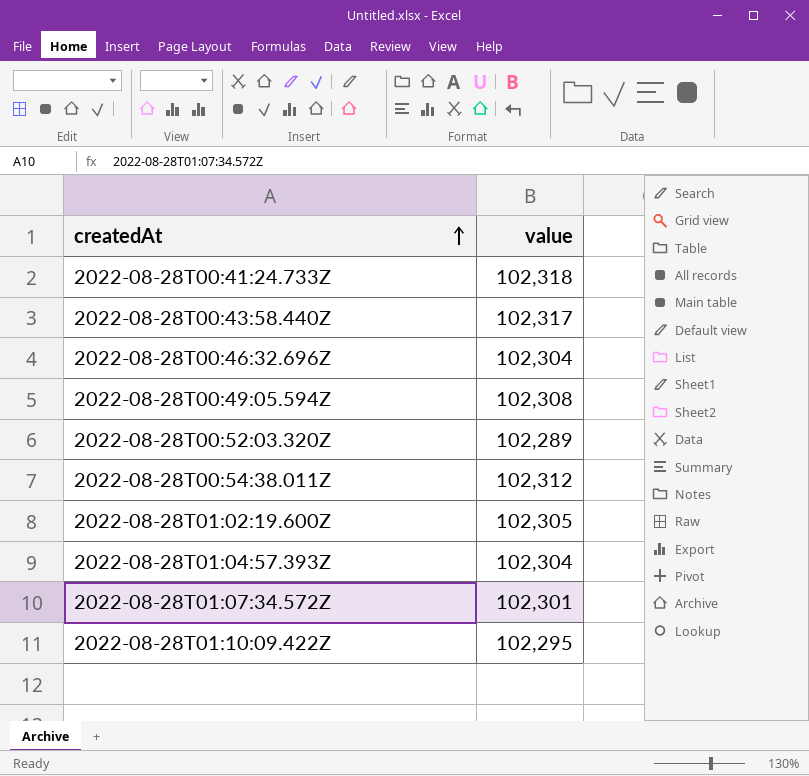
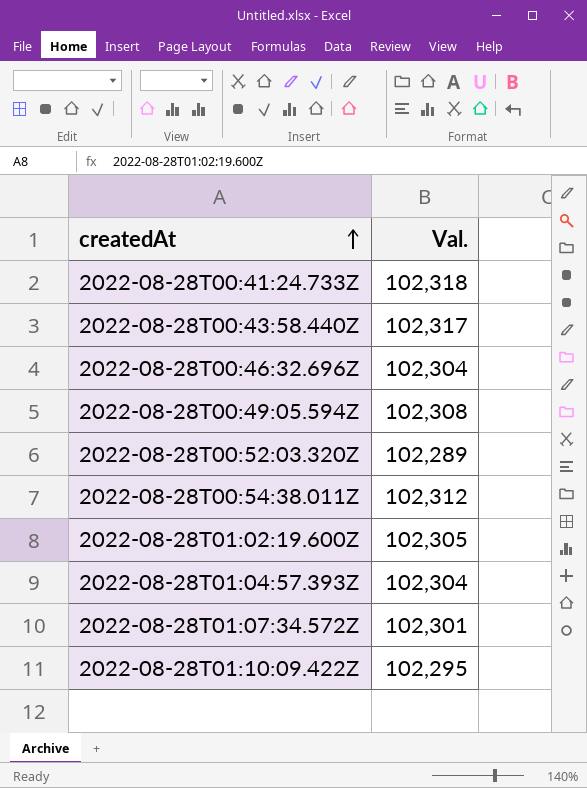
column name: value -> Val.

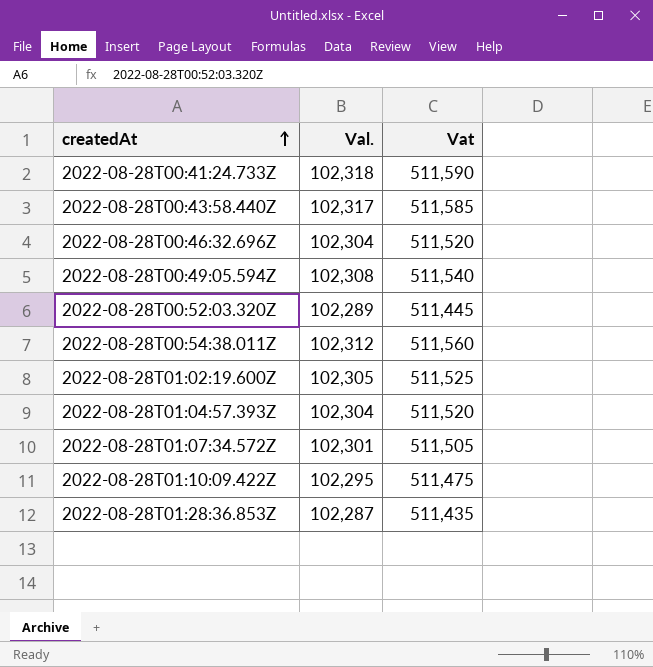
column Vat | formula: none -> [Val.] * 5
row 2022-08-28T01:28:36.853Z: none -> 102,287 | 511,435

